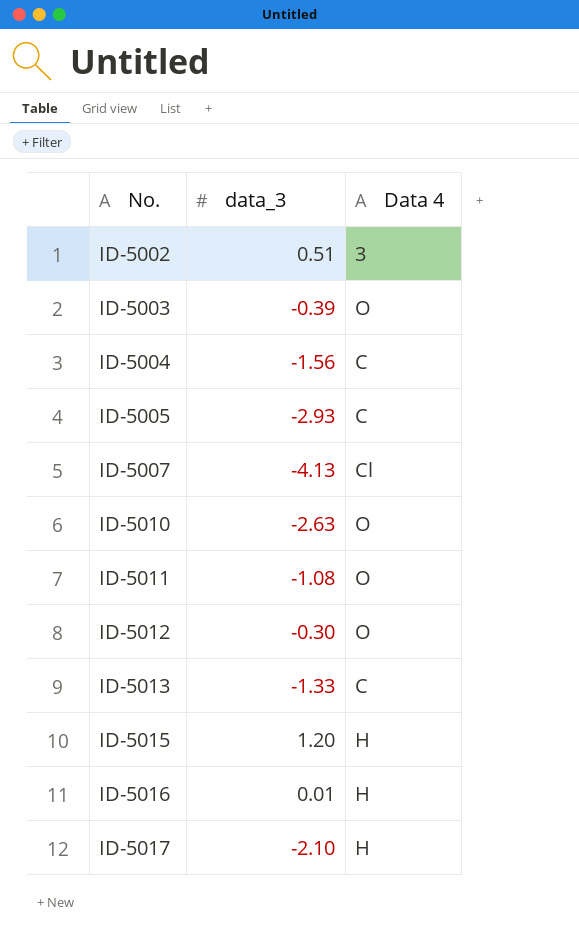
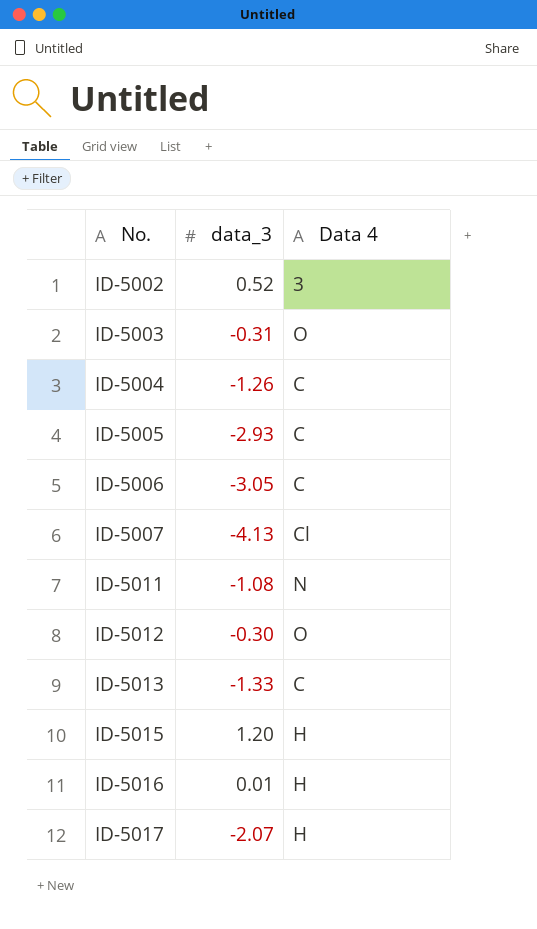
row ID-5010: -2.63 | O -> none
ID-5002 | data_3: 0.51 -> 0.52
ID-5003 | data_3: -0.39 -> -0.31
ID-5004 | data_3: -1.56 -> -1.26
row ID-5006: none -> -3.05 | C
ID-5011 | Data 4: O -> N
ID-5017 | data_3: -2.10 -> -2.07

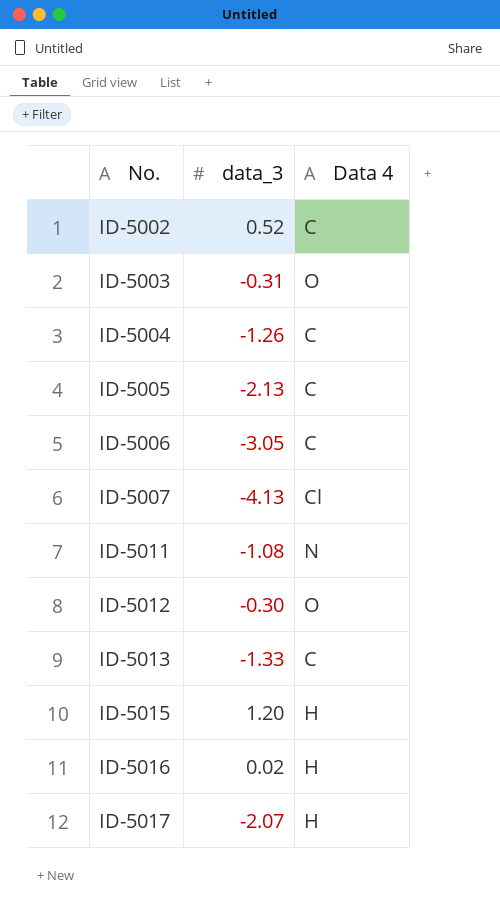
ID-5002 | Data 4: 3 -> C
ID-5005 | data_3: -2.93 -> -2.13
ID-5016 | data_3: 0.01 -> 0.02

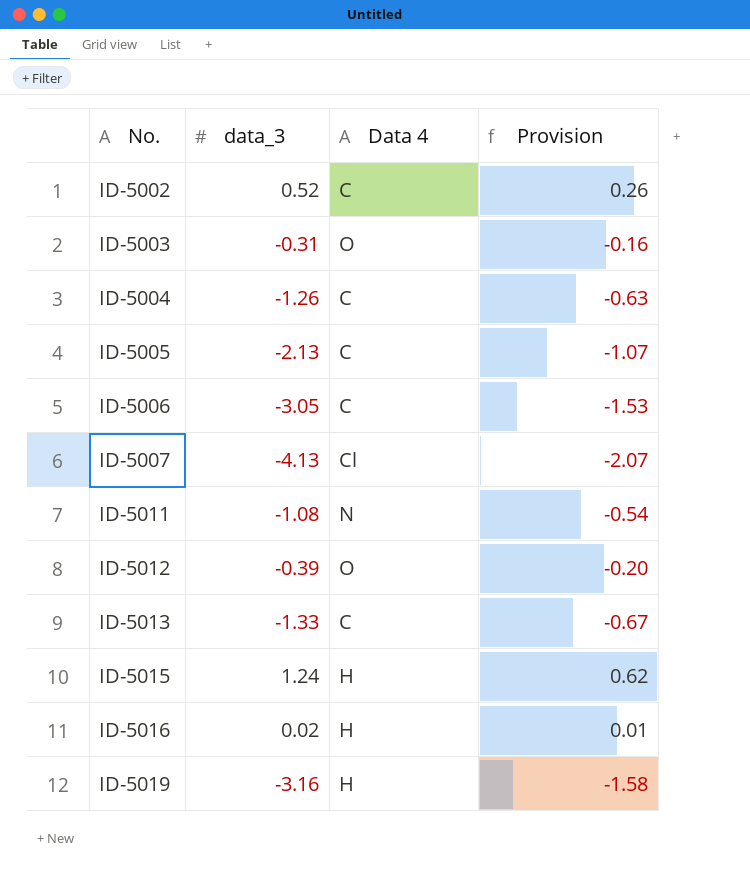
column Provision | formula: none -> [data_3] * 0.5
row ID-5017: -2.07 | H -> none
ID-5012 | data_3: -0.30 -> -0.39
ID-5015 | data_3: 1.20 -> 1.24
row ID-5019: none -> -3.16 | H | -1.58

